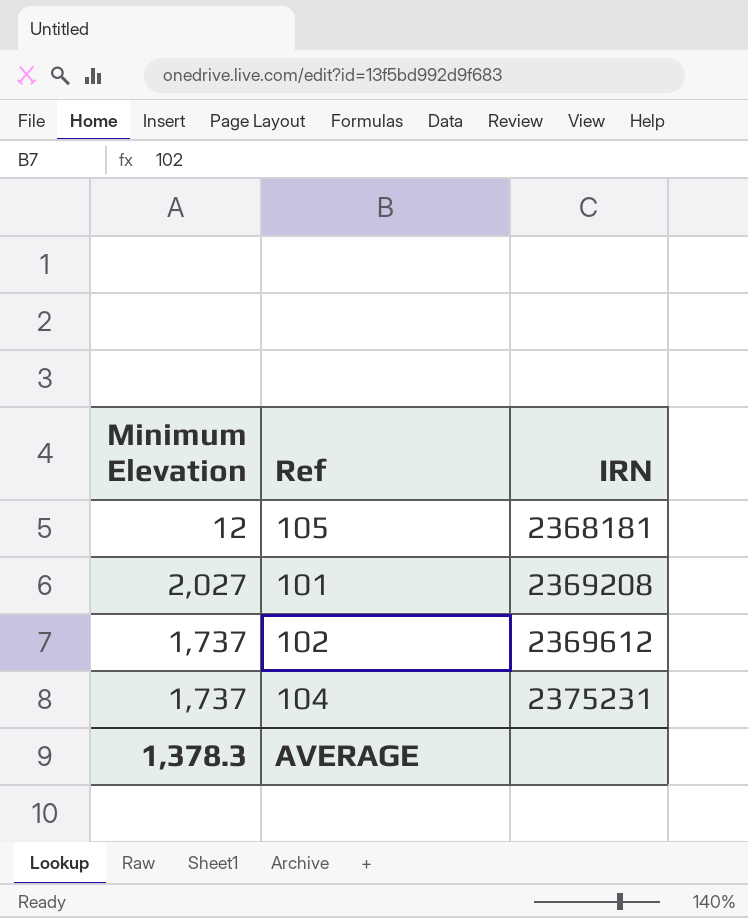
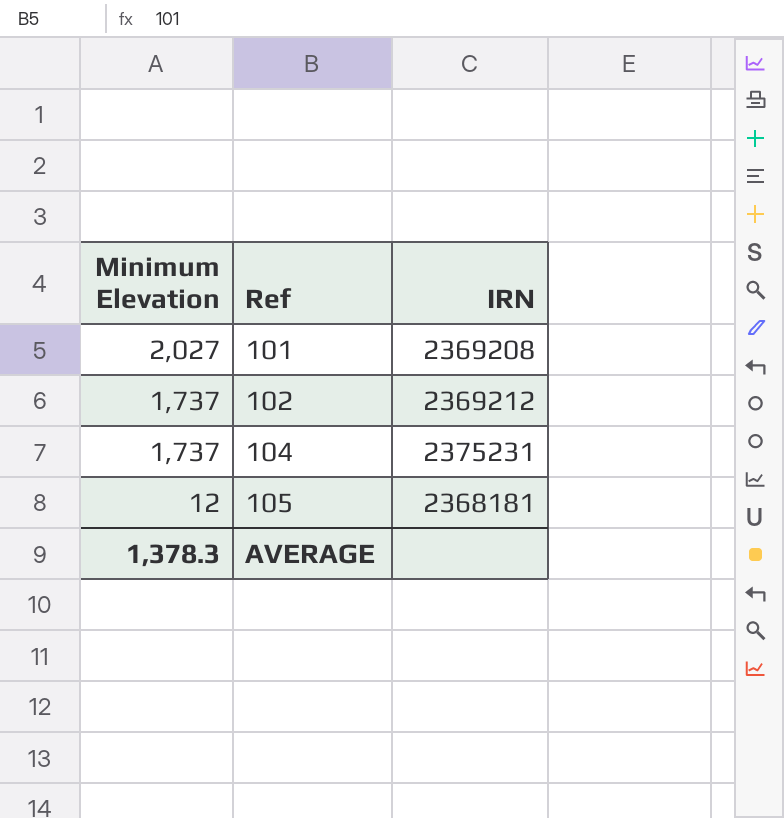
row order: IRN ascending -> Minimum Elevation descending
102 | IRN: 2369612 -> 2369212

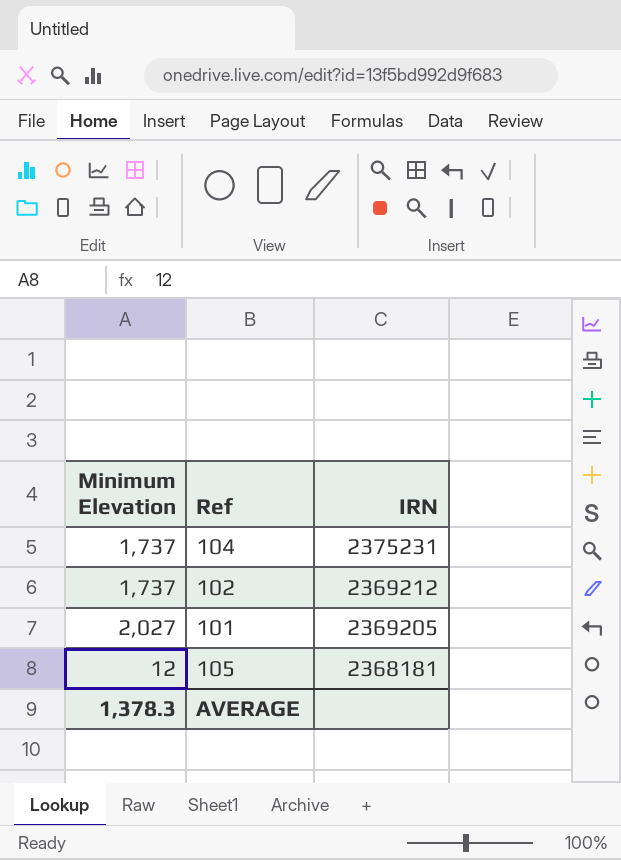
row order: Minimum Elevation descending -> IRN descending
101 | IRN: 2369208 -> 2369205

